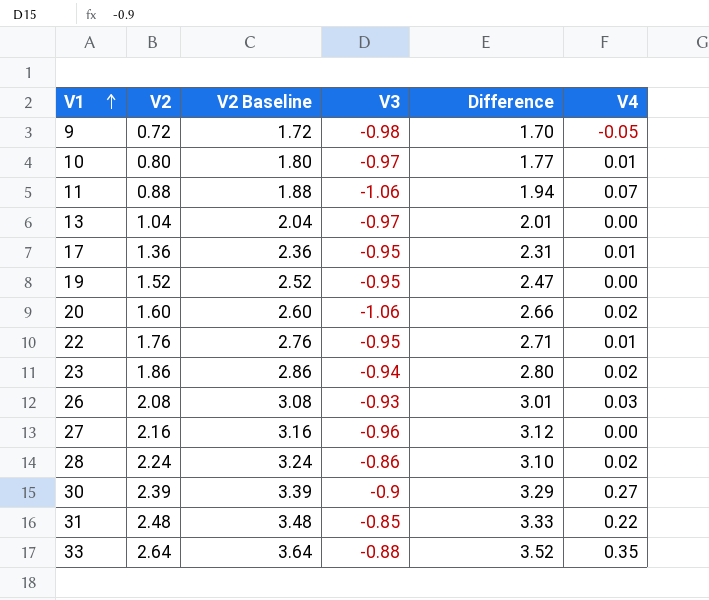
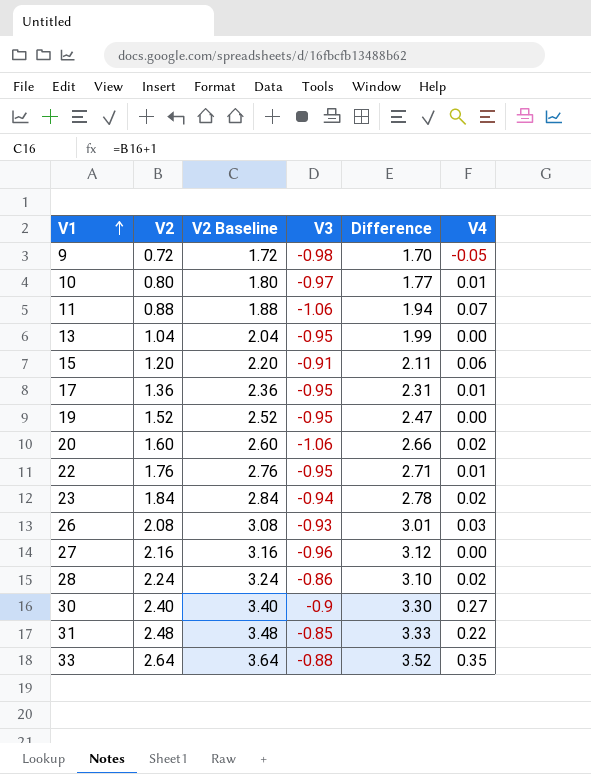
13 | V3: -0.97 -> -0.95
13 | Difference: 2.01 -> 1.99
row 15: none -> 1.20 | 2.20 | -0.91 | 2.11 | 0.06
23 | V2: 1.86 -> 1.84
23 | V2 Baseline: 2.86 -> 2.84
23 | Difference: 2.80 -> 2.78
30 | V2: 2.39 -> 2.40
30 | V2 Baseline: 3.39 -> 3.40
30 | Difference: 3.29 -> 3.30

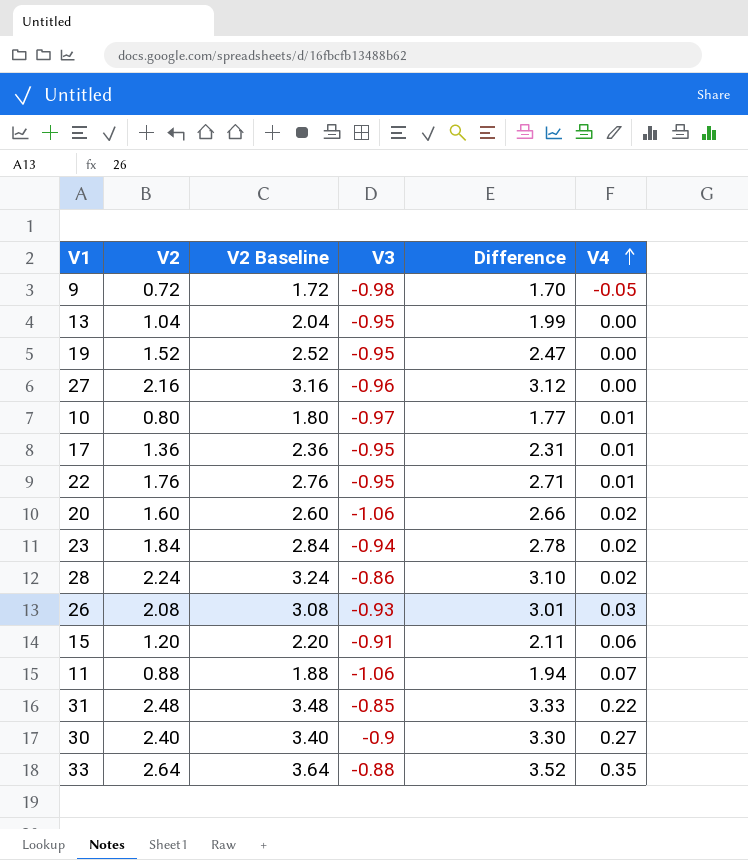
row order: V1 ascending -> V4 ascending

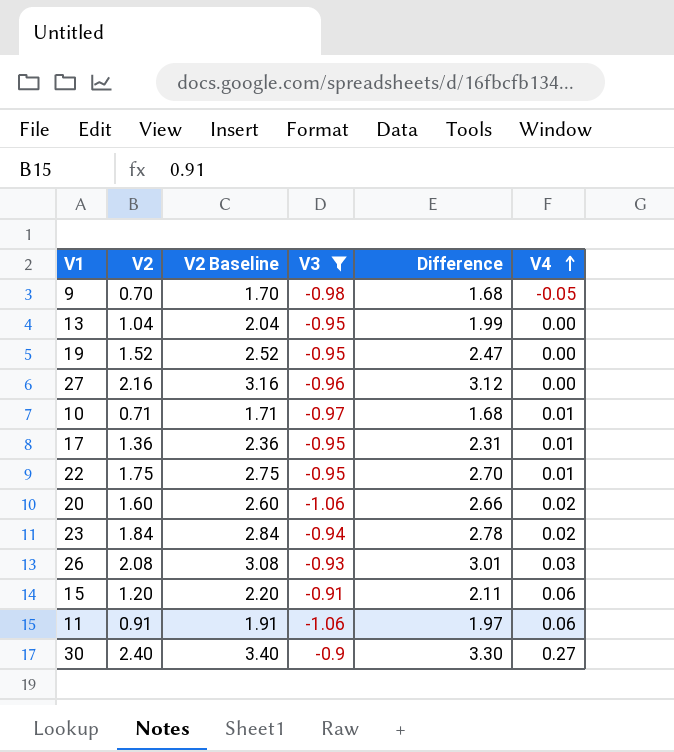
filter: none -> V3 <= -0.9
9 | V2: 0.72 -> 0.70
9 | V2 Baseline: 1.72 -> 1.70
9 | Difference: 1.70 -> 1.68
10 | V2: 0.80 -> 0.71
10 | V2 Baseline: 1.80 -> 1.71
10 | Difference: 1.77 -> 1.68
22 | V2: 1.76 -> 1.75
22 | V2 Baseline: 2.76 -> 2.75
22 | Difference: 2.71 -> 2.70
11 | V2: 0.88 -> 0.91
11 | V2 Baseline: 1.88 -> 1.91
11 | Difference: 1.94 -> 1.97
11 | V4: 0.07 -> 0.06

